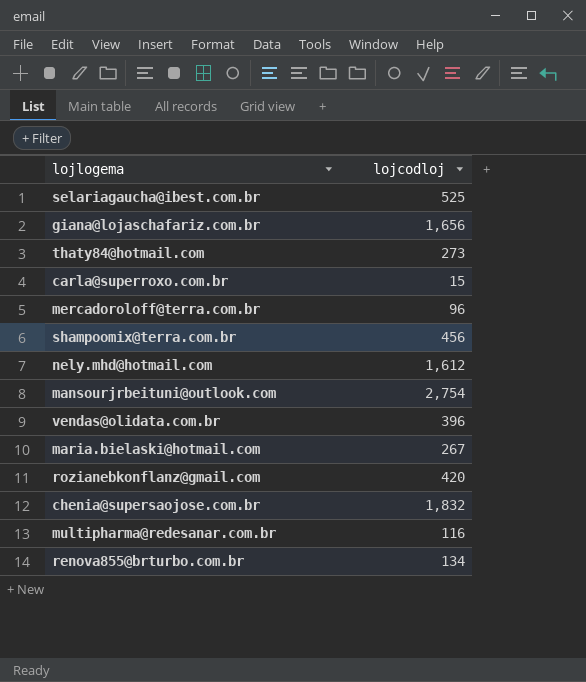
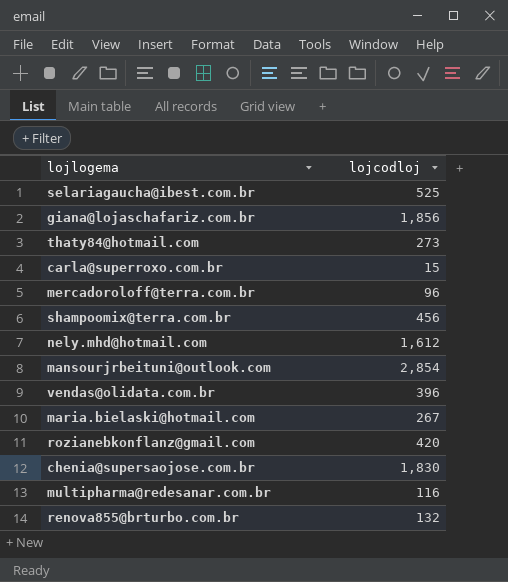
giana@lojaschafariz.com.br | lojcodloj: 1,656 -> 1,856
mansourjrbeituni@outlook.com | lojcodloj: 2,754 -> 2,854
chenia@supersaojose.com.br | lojcodloj: 1,832 -> 1,830
renova855@brturbo.com.br | lojcodloj: 134 -> 132

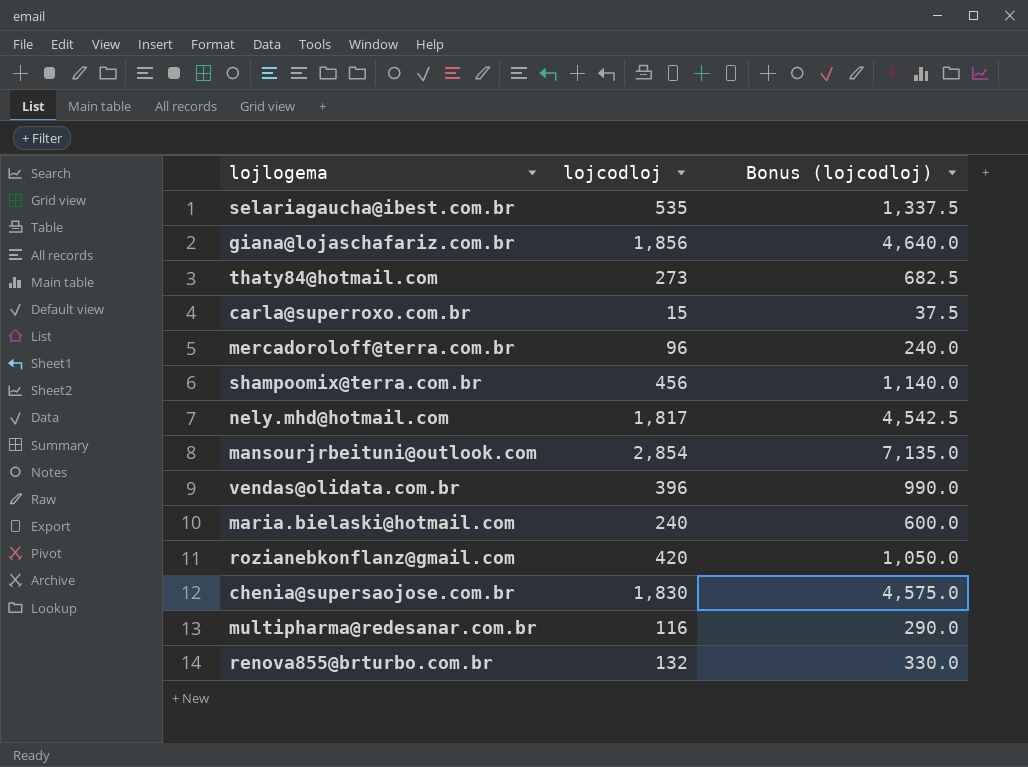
column Bonus (lojcodloj) | formula: none -> [lojcodloj] * 2.5
selariagaucha@ibest.com.br | lojcodloj: 525 -> 535
nely.mhd@hotmail.com | lojcodloj: 1,612 -> 1,817
maria.bielaski@hotmail.com | lojcodloj: 267 -> 240

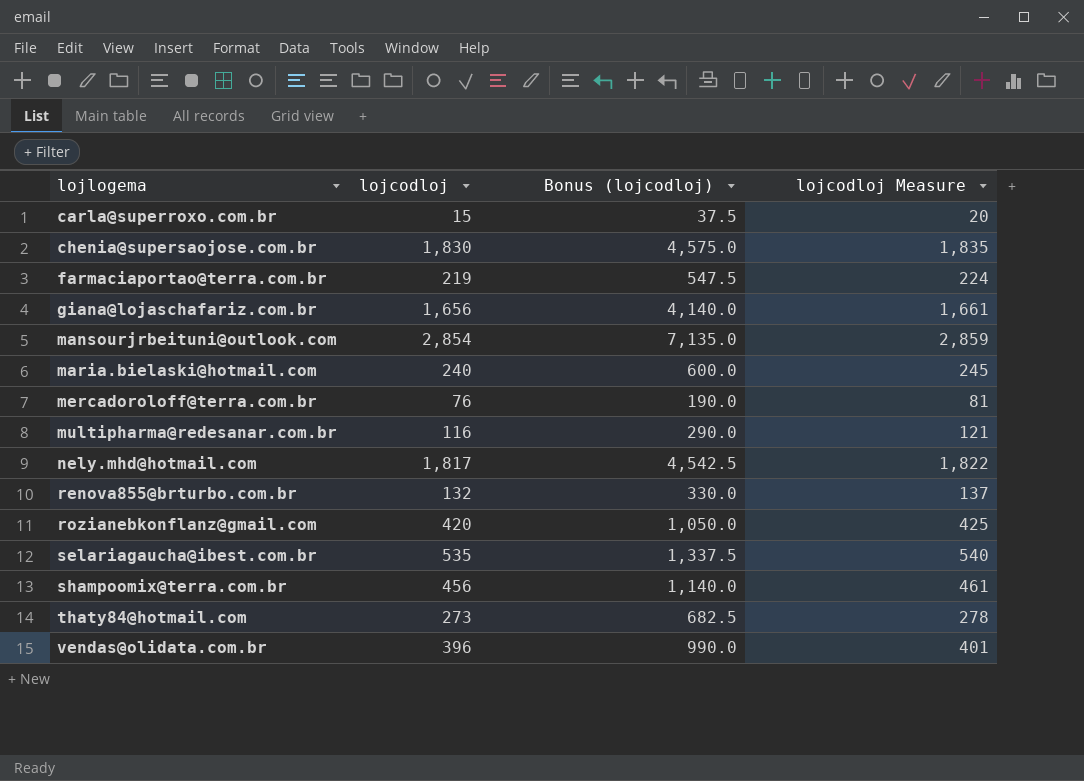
row order: none -> lojlogema ascending
column lojcodloj Measure | formula: none -> [lojcodloj] + 5
row farmaciaportao@terra.com.br: none -> 219 | 547.5 | 224
giana@lojaschafariz.com.br | lojcodloj: 1,856 -> 1,656
giana@lojaschafariz.com.br | Bonus (lojcodloj): 4,640.0 -> 4,140.0
mercadoroloff@terra.com.br | lojcodloj: 96 -> 76
mercadoroloff@terra.com.br | Bonus (lojcodloj): 240.0 -> 190.0

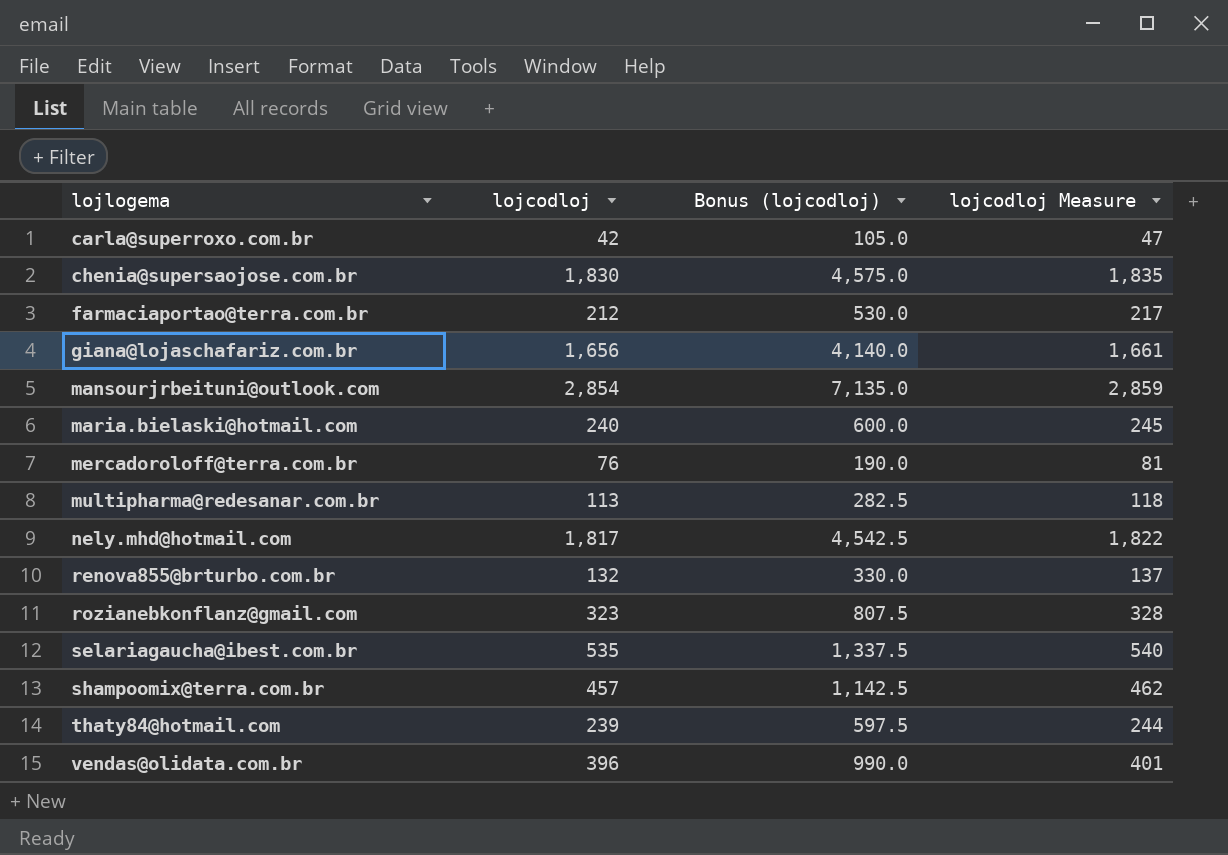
carla@superroxo.com.br | lojcodloj: 15 -> 42
carla@superroxo.com.br | Bonus (lojcodloj): 37.5 -> 105.0
carla@superroxo.com.br | lojcodloj Measure: 20 -> 47
farmaciaportao@terra.com.br | lojcodloj: 219 -> 212
farmaciaportao@terra.com.br | Bonus (lojcodloj): 547.5 -> 530.0
farmaciaportao@terra.com.br | lojcodloj Measure: 224 -> 217
multipharma@redesanar.com.br | lojcodloj: 116 -> 113
multipharma@redesanar.com.br | Bonus (lojcodloj): 290.0 -> 282.5
multipharma@redesanar.com.br | lojcodloj Measure: 121 -> 118
rozianebkonflanz@gmail.com | lojcodloj: 420 -> 323
rozianebkonflanz@gmail.com | Bonus (lojcodloj): 1,050.0 -> 807.5
rozianebkonflanz@gmail.com | lojcodloj Measure: 425 -> 328
shampoomix@terra.com.br | lojcodloj: 456 -> 457
shampoomix@terra.com.br | Bonus (lojcodloj): 1,140.0 -> 1,142.5
shampoomix@terra.com.br | lojcodloj Measure: 461 -> 462
thaty84@hotmail.com | lojcodloj: 273 -> 239
thaty84@hotmail.com | Bonus (lojcodloj): 682.5 -> 597.5
thaty84@hotmail.com | lojcodloj Measure: 278 -> 244

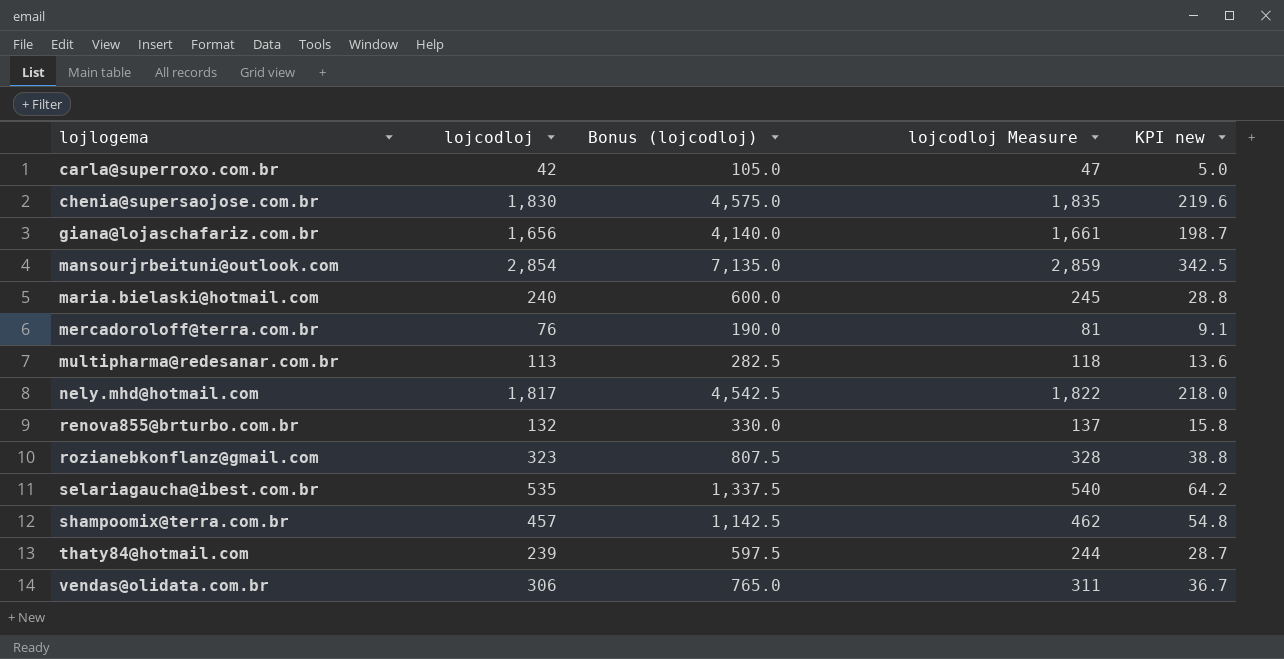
column KPI new | formula: none -> [lojcodloj] * 0.12
row farmaciaportao@terra.com.br: 212 | 530.0 | 217 -> none
vendas@olidata.com.br | lojcodloj: 396 -> 306
vendas@olidata.com.br | Bonus (lojcodloj): 990.0 -> 765.0
vendas@olidata.com.br | lojcodloj Measure: 401 -> 311

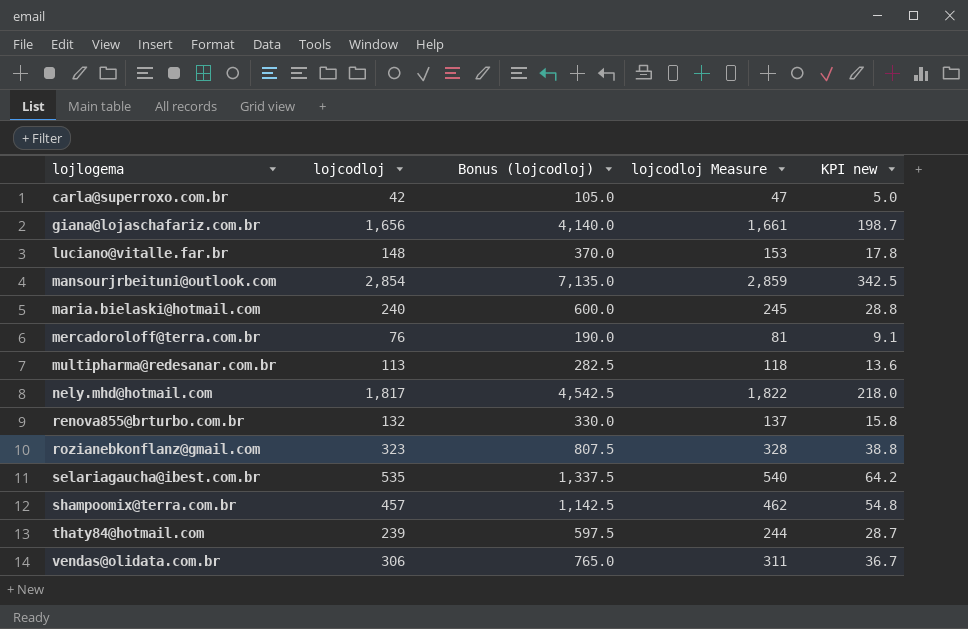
row chenia@supersaojose.com.br: 1,830 | 4,575.0 | 1,835 | 219.6 -> none
row luciano@vitalle.far.br: none -> 148 | 370.0 | 153 | 17.8

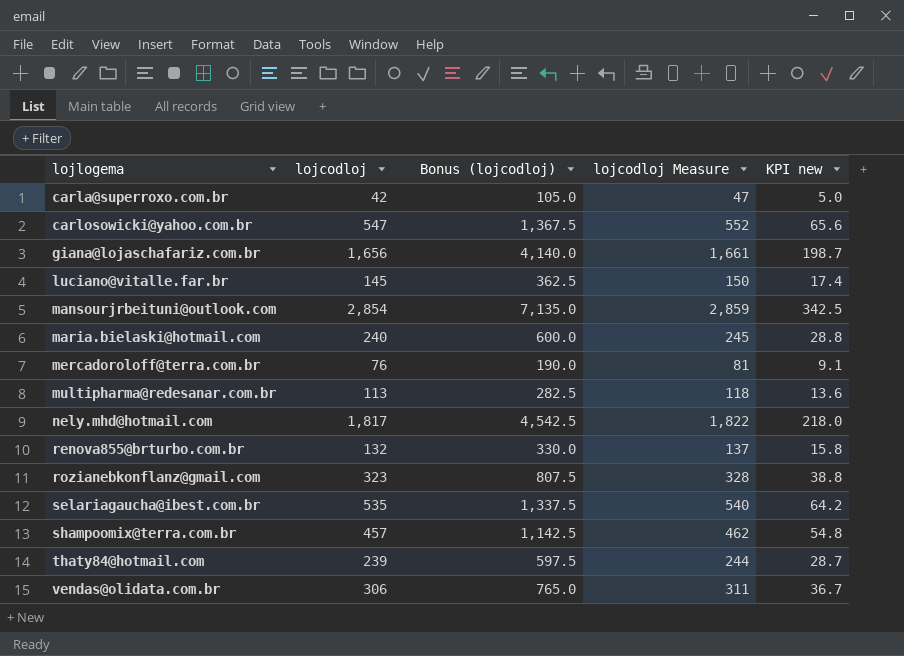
row carlosowicki@yahoo.com.br: none -> 547 | 1,367.5 | 552 | 65.6
luciano@vitalle.far.br | lojcodloj: 148 -> 145
luciano@vitalle.far.br | Bonus (lojcodloj): 370.0 -> 362.5
luciano@vitalle.far.br | lojcodloj Measure: 153 -> 150
luciano@vitalle.far.br | KPI new: 17.8 -> 17.4

